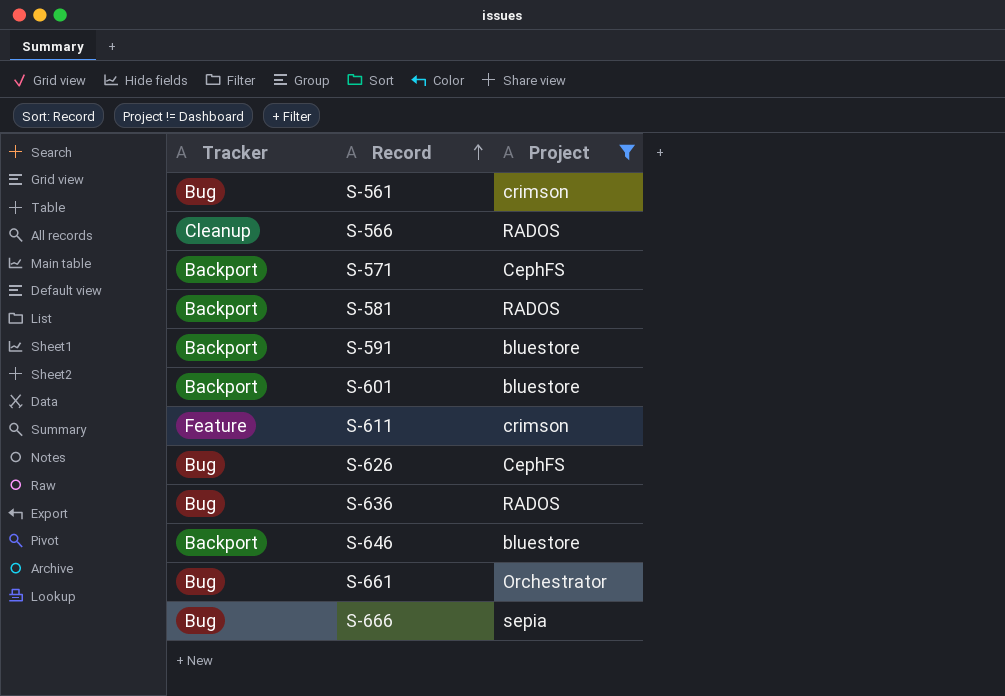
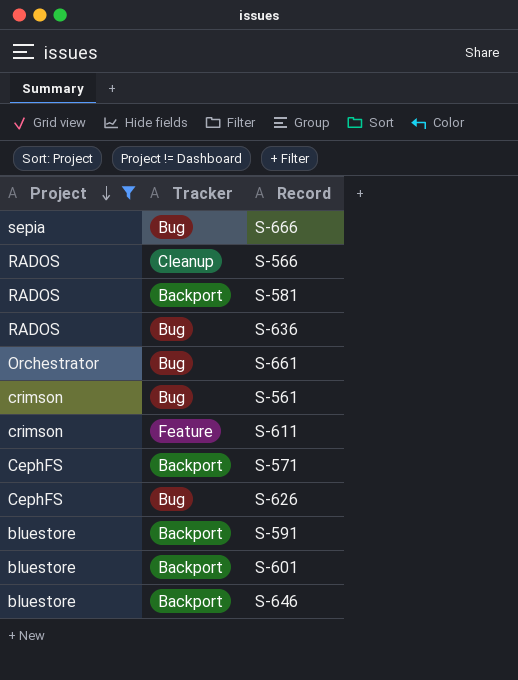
row order: Record ascending -> Project descending
column Project | position: 3 -> 1

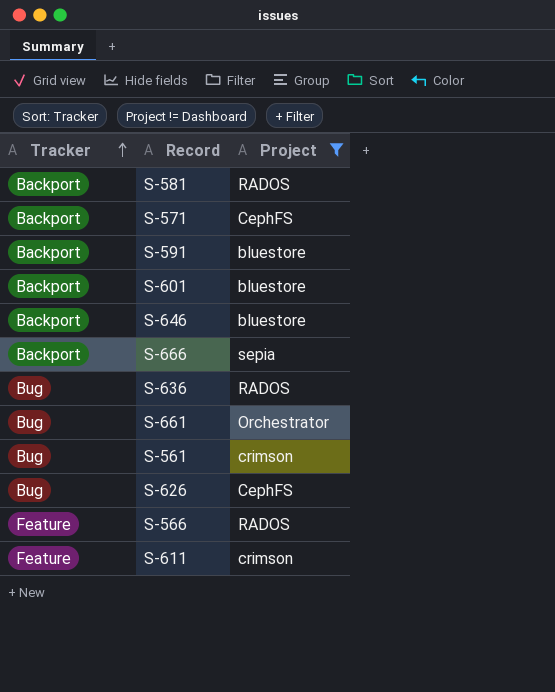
row order: Project descending -> Tracker ascending
column Project | position: 1 -> 3
S-666 | Tracker: Bug -> Backport
S-566 | Tracker: Cleanup -> Feature

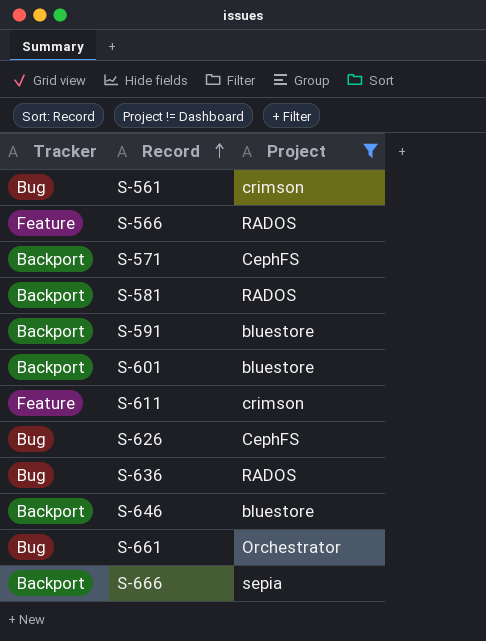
row order: Tracker ascending -> Record ascending

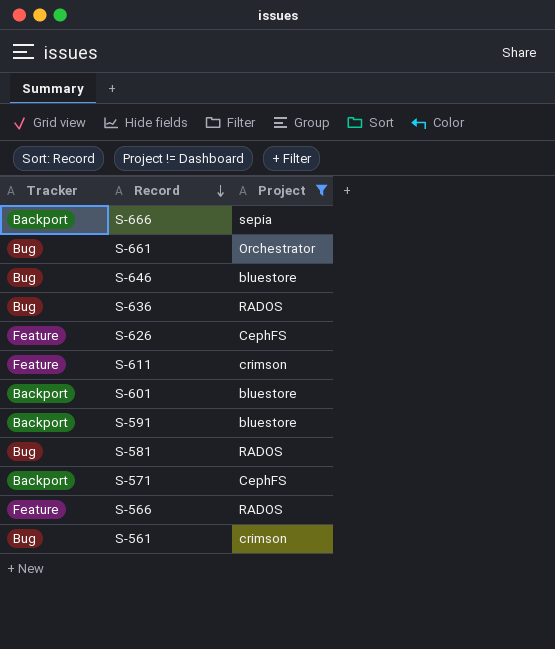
row order: Record ascending -> Record descending
S-646 | Tracker: Backport -> Bug
S-626 | Tracker: Bug -> Feature
S-581 | Tracker: Backport -> Bug

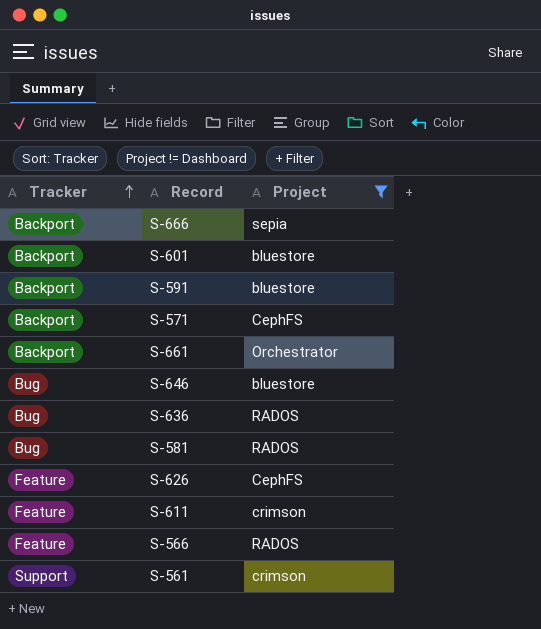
row order: Record descending -> Tracker ascending
S-661 | Tracker: Bug -> Backport
S-561 | Tracker: Bug -> Support

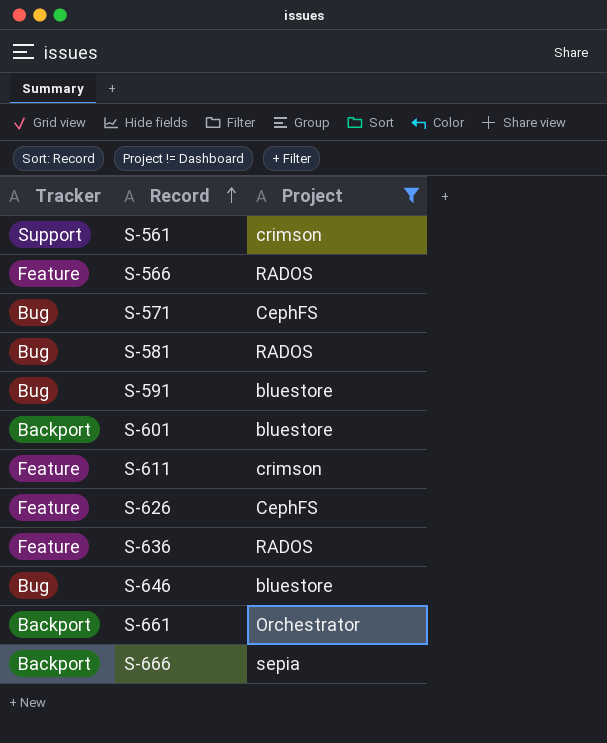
row order: Tracker ascending -> Record ascending
S-571 | Tracker: Backport -> Bug
S-591 | Tracker: Backport -> Bug
S-636 | Tracker: Bug -> Feature

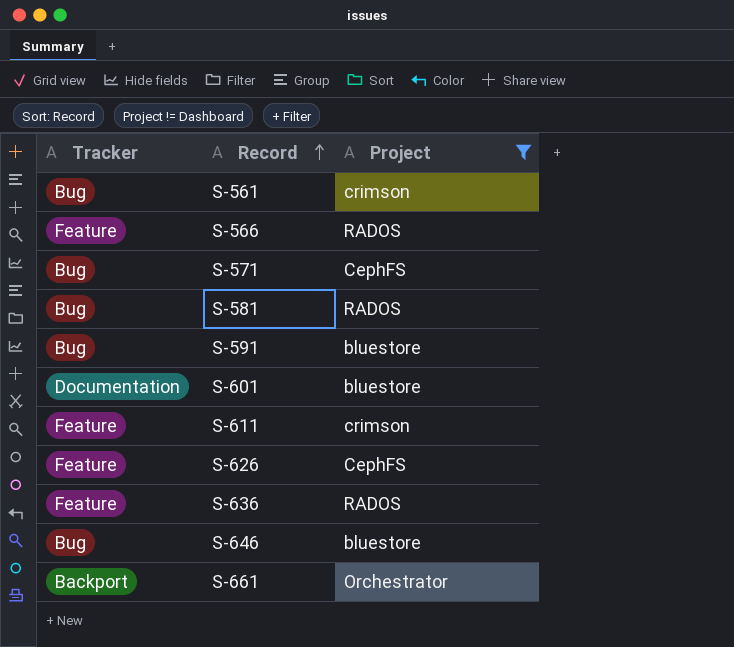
row S-666: Backport | sepia -> none
S-561 | Tracker: Support -> Bug
S-601 | Tracker: Backport -> Documentation

